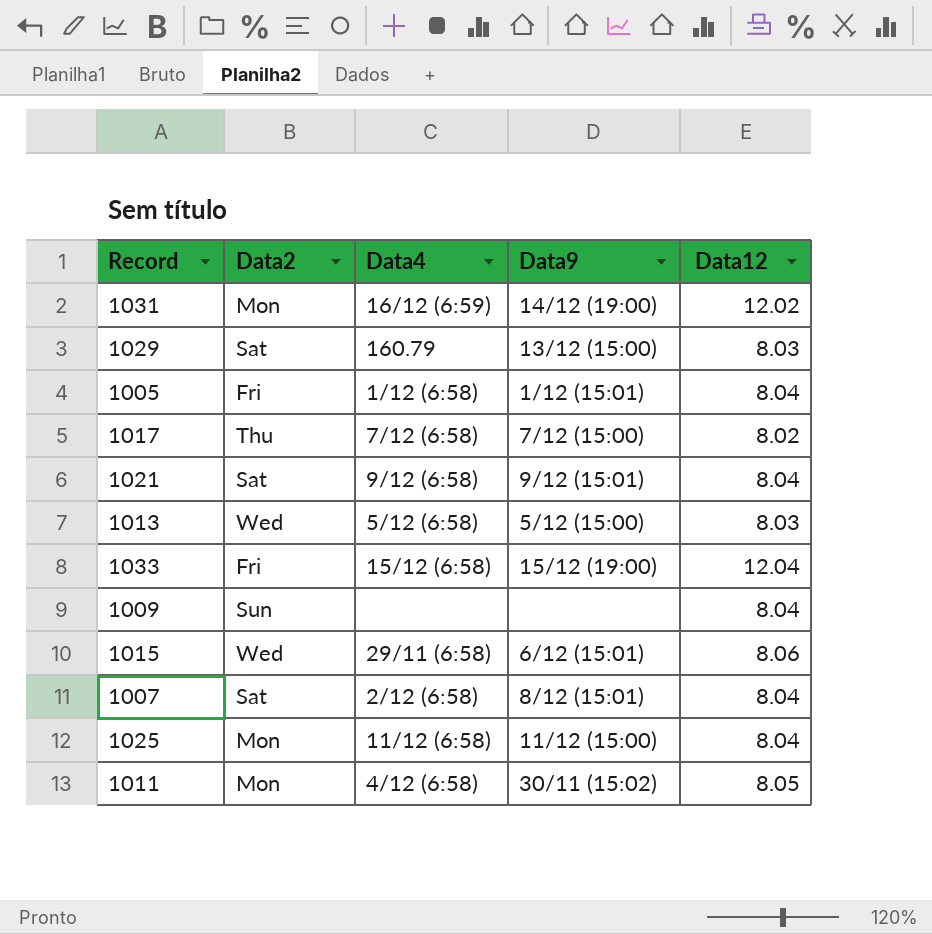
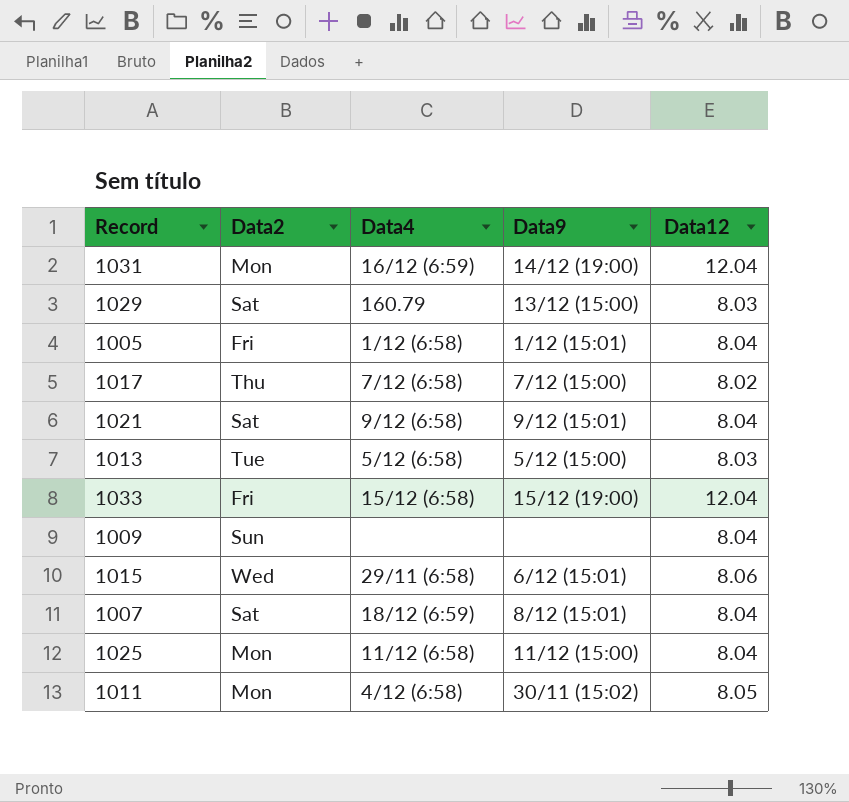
1031 | Data12: 12.02 -> 12.04
1013 | Data2: Wed -> Tue
1007 | Data4: 2/12 (6:58) -> 18/12 (6:59)

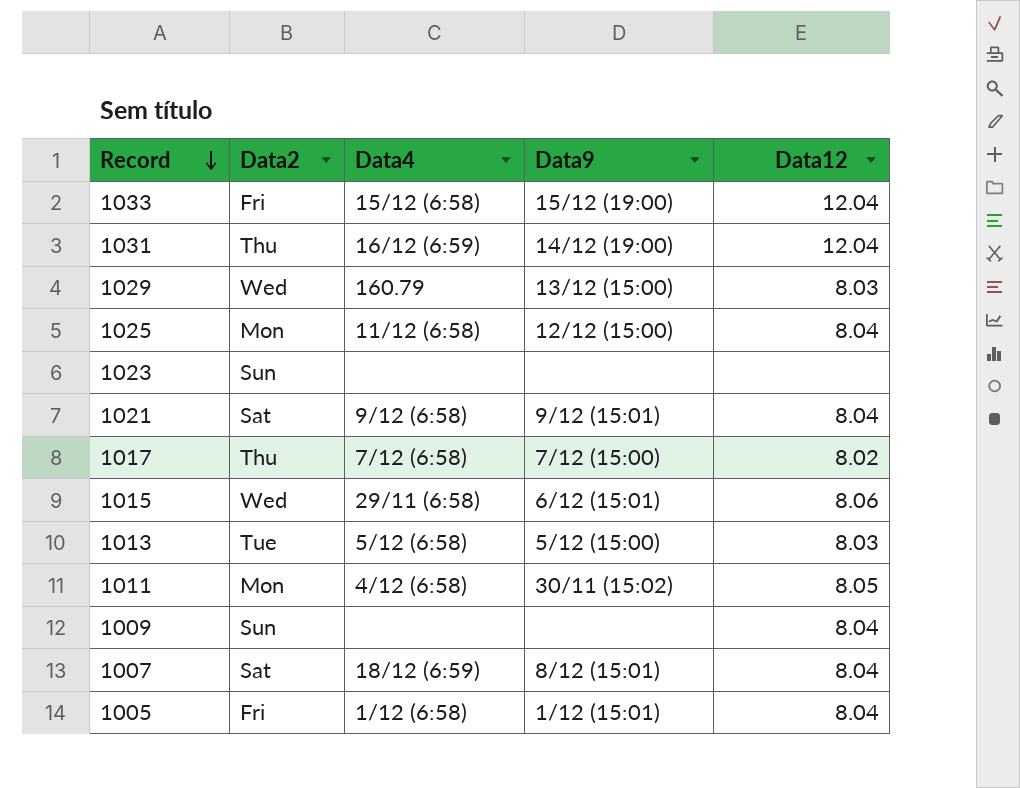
row order: none -> Record descending
1031 | Data2: Mon -> Thu
1029 | Data2: Sat -> Wed
1025 | Data9: 11/12 (15:00) -> 12/12 (15:00)
row 1023: none -> Sun | none | none | none

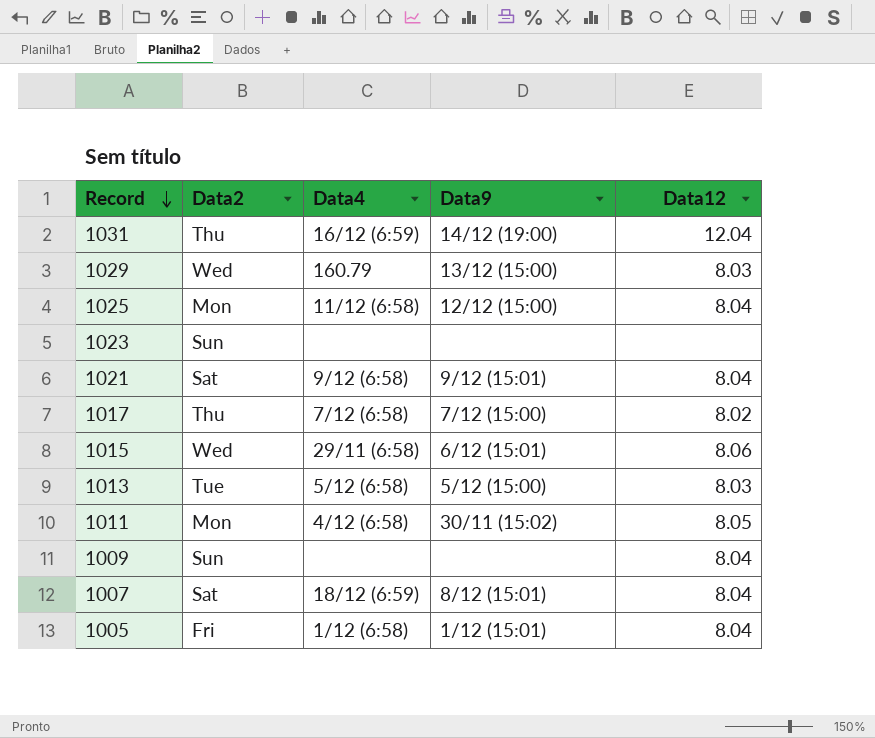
row 1033: Fri | 15/12 (6:58) | 15/12 (19:00) | 12.04 -> none

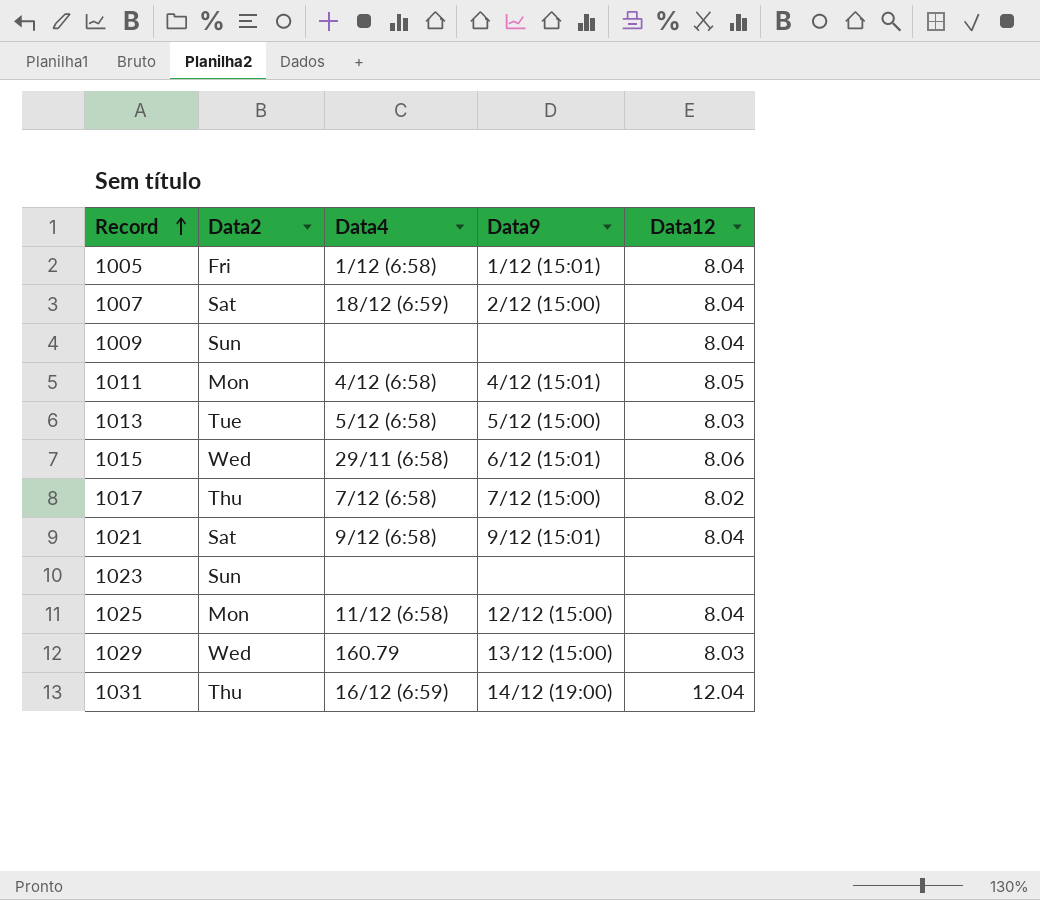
row order: Record descending -> Record ascending
1007 | Data9: 8/12 (15:01) -> 2/12 (15:00)
1011 | Data9: 30/11 (15:02) -> 4/12 (15:01)

